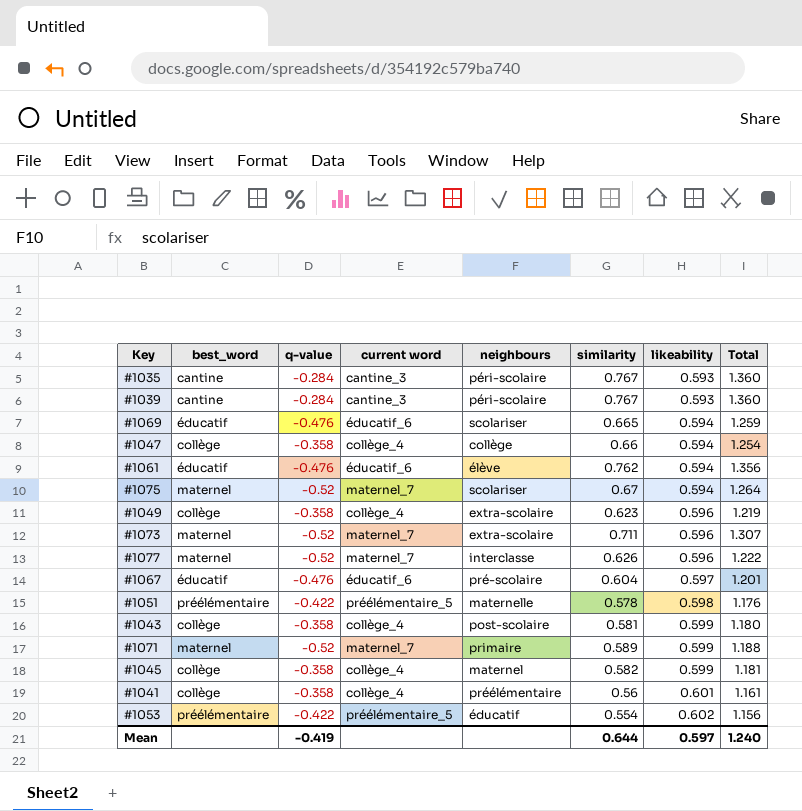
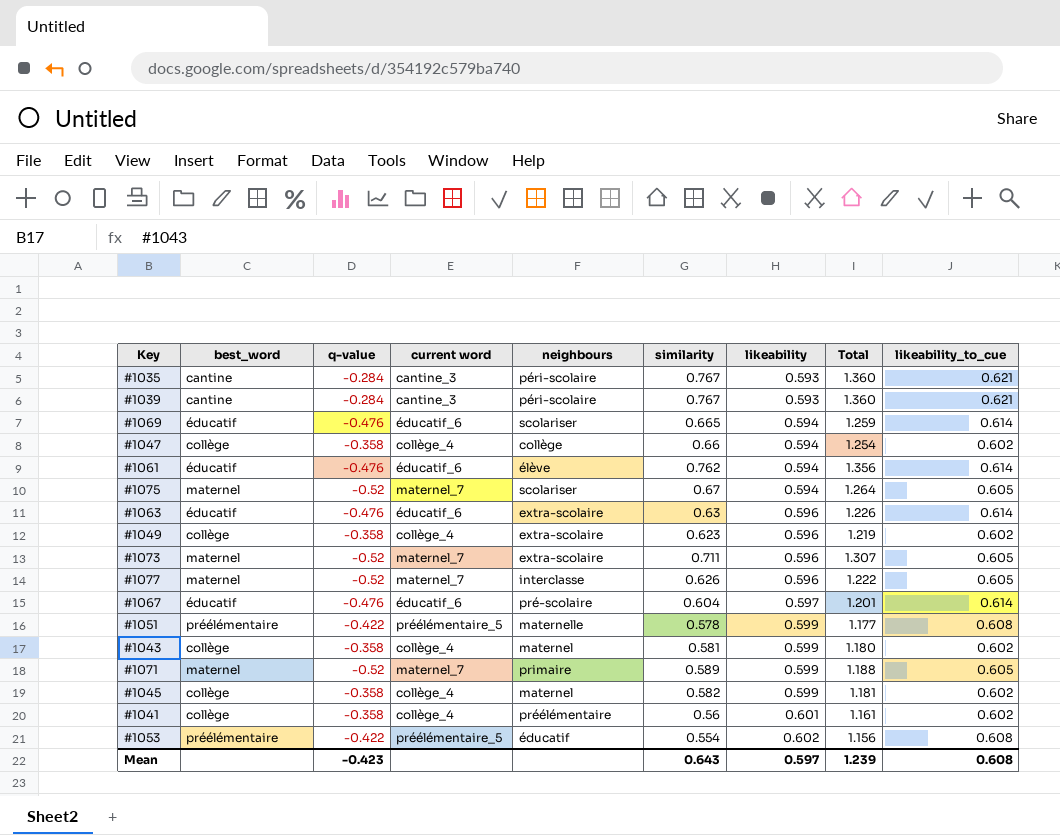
column likeability_to_cue | position: none -> 9
row #1063: none -> éducatif | -0.476 | éducatif_6 | extra-scolaire | 0.63 | 0.596 | 1.226 | 0.614
#1051 | likeability: 0.598 -> 0.599
#1051 | Total: 1.176 -> 1.177
#1043 | neighbours: post-scolaire -> maternel
Mean | q-value: -0.419 -> -0.423
Mean | similarity: 0.644 -> 0.643
Mean | Total: 1.240 -> 1.239

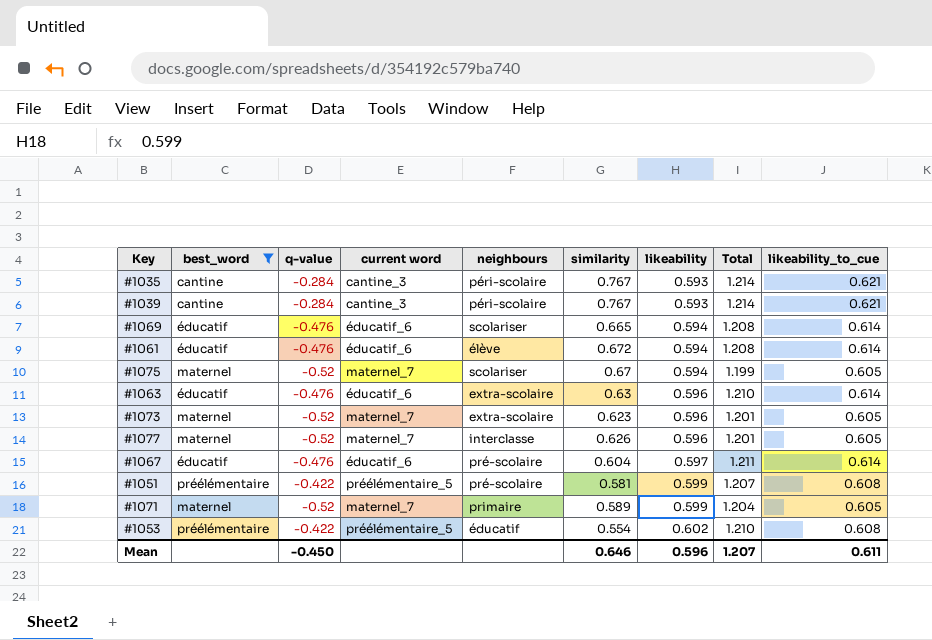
filter: none -> best_word != collège
column Total | formula: [similarity] + [likeability] -> [likeability] + [likeability_to_cue]
#1061 | similarity: 0.762 -> 0.672
#1073 | similarity: 0.711 -> 0.623
#1051 | neighbours: maternelle -> pré-scolaire
#1051 | similarity: 0.578 -> 0.581
Mean | q-value: -0.423 -> -0.450
Mean | similarity: 0.643 -> 0.646
Mean | likeability: 0.597 -> 0.596
Mean | Total: 1.239 -> 1.207
Mean | likeability_to_cue: 0.608 -> 0.611

